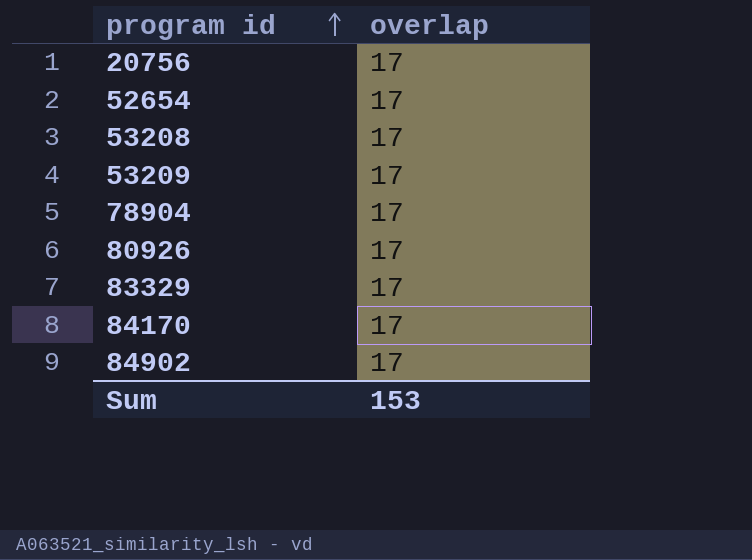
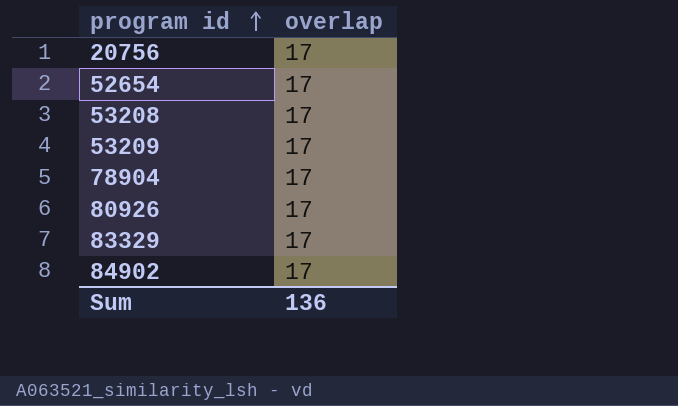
row 84170: 17 -> none
Sum | overlap: 153 -> 136

